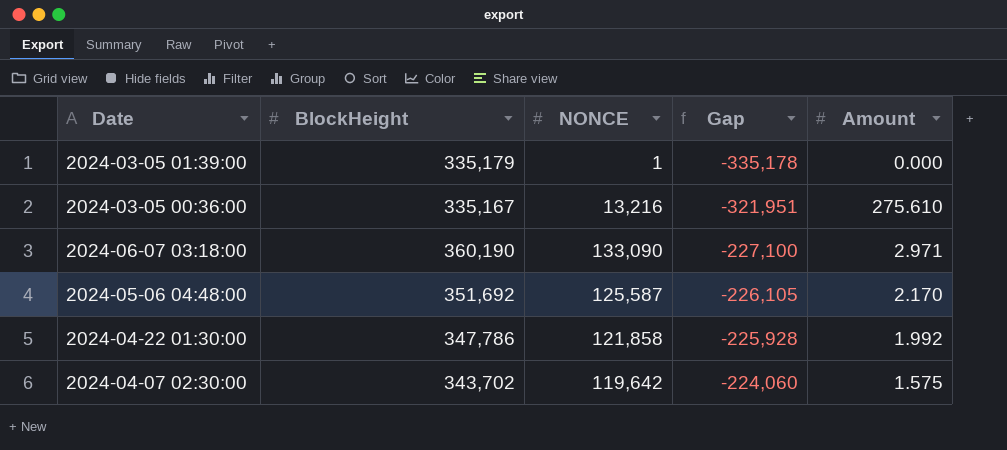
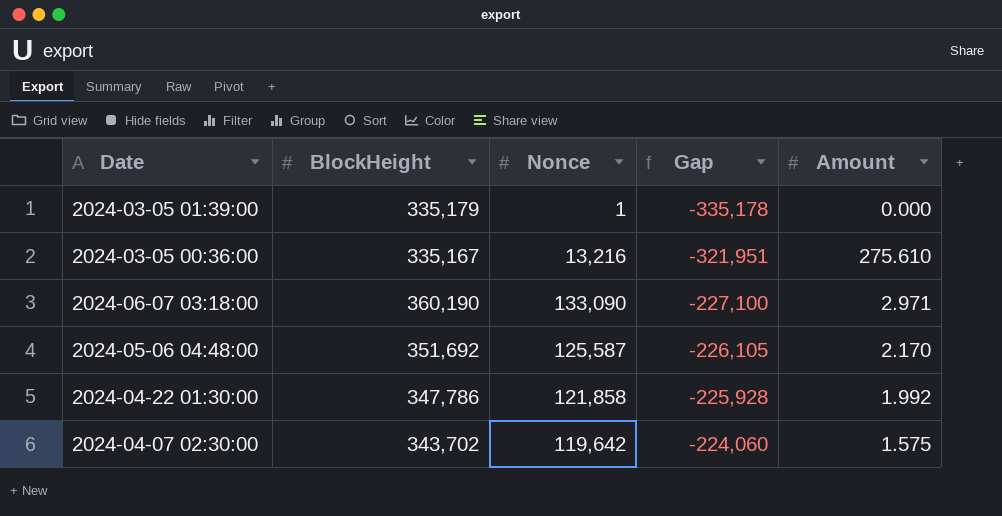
column name: NONCE -> Nonce

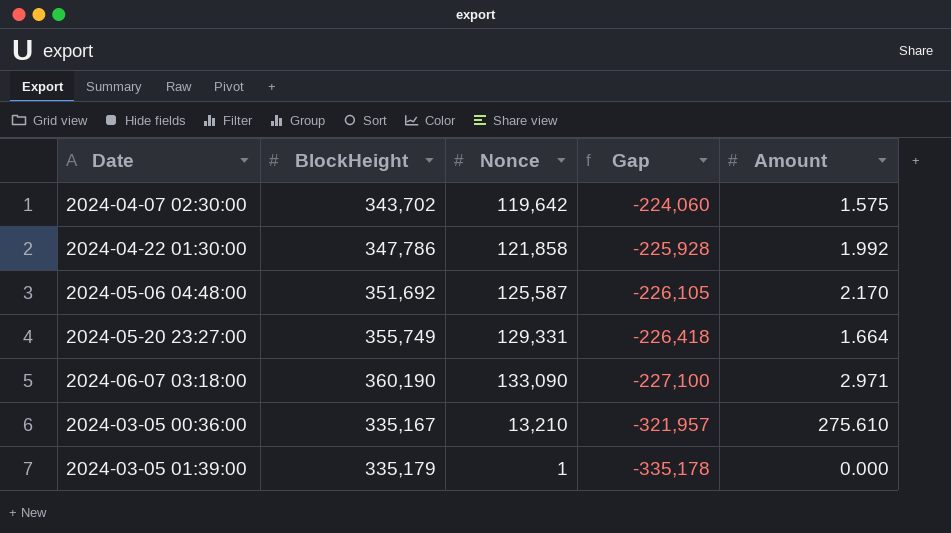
row order: Gap ascending -> Gap descending
row 2024-05-20 23:27:00: none -> 355,749 | 129,331 | -226,418 | 1.664
2024-03-05 00:36:00 | Nonce: 13,216 -> 13,210
2024-03-05 00:36:00 | Gap: -321,951 -> -321,957

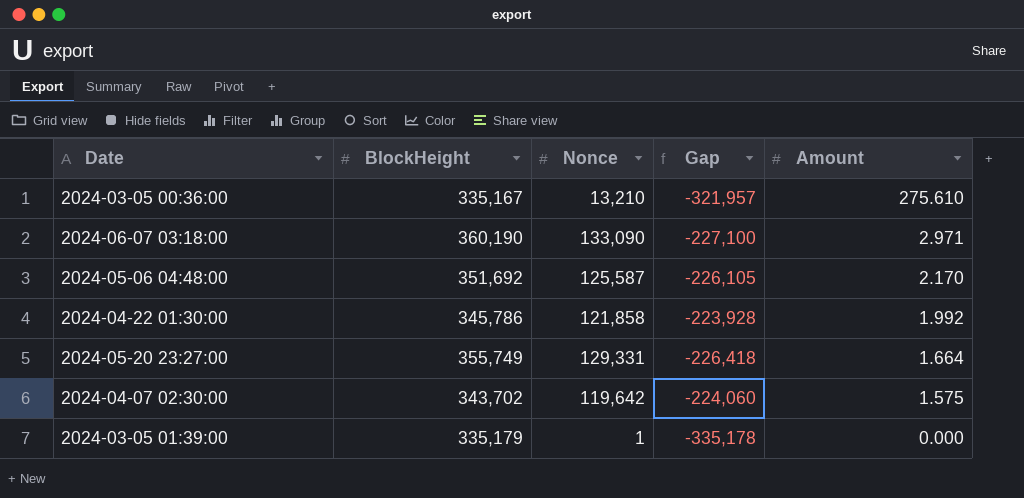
row order: Gap descending -> Amount descending
2024-04-22 01:30:00 | BlockHeight: 347,786 -> 345,786
2024-04-22 01:30:00 | Gap: -225,928 -> -223,928

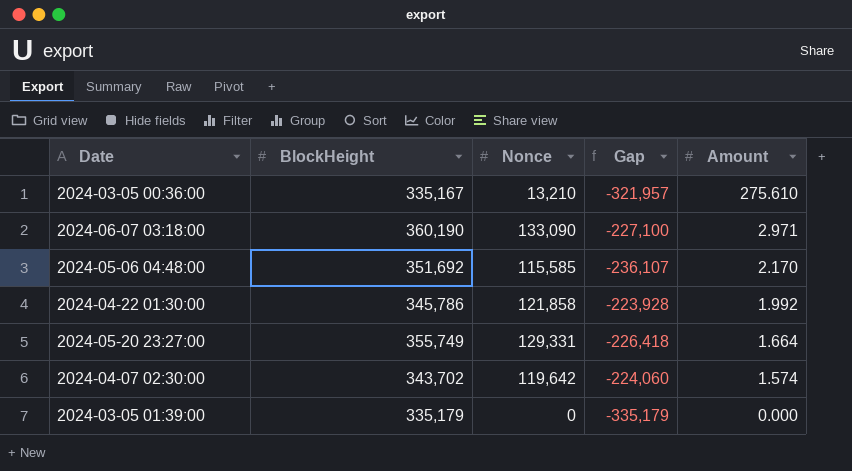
2024-05-06 04:48:00 | Nonce: 125,587 -> 115,585
2024-05-06 04:48:00 | Gap: -226,105 -> -236,107
2024-04-07 02:30:00 | Amount: 1.575 -> 1.574
2024-03-05 01:39:00 | Nonce: 1 -> 0
2024-03-05 01:39:00 | Gap: -335,178 -> -335,179

